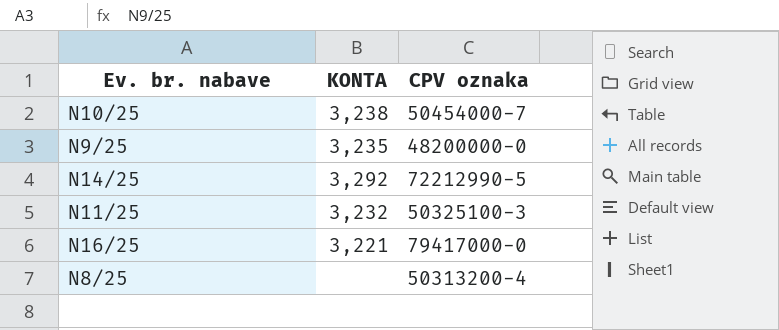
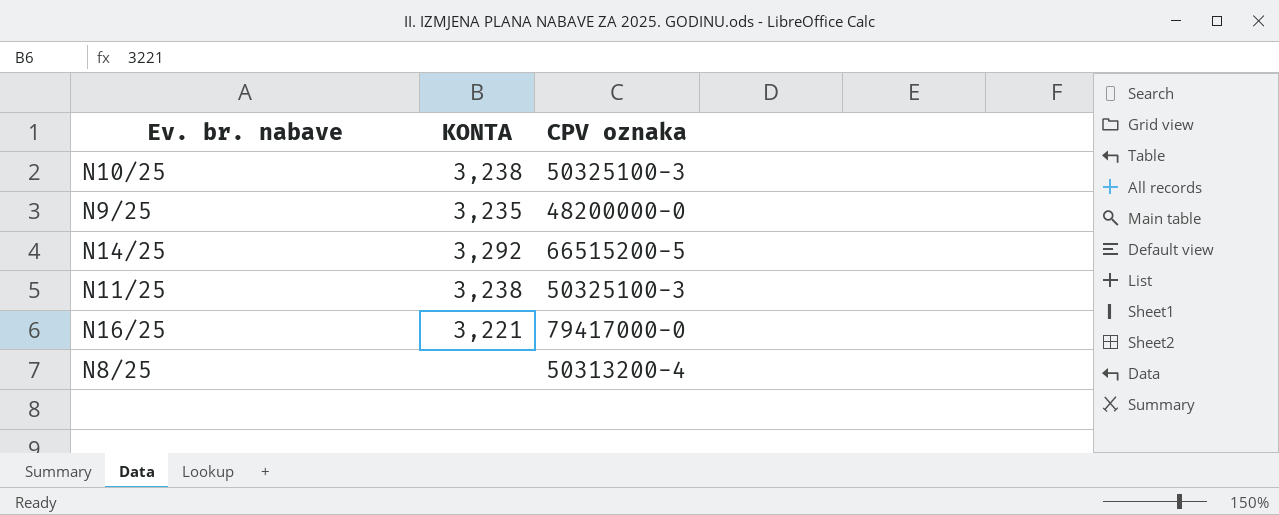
N10/25 | CPV oznaka: 50454000-7 -> 50325100-3
N14/25 | CPV oznaka: 72212990-5 -> 66515200-5
N11/25 | KONTA: 3,232 -> 3,238

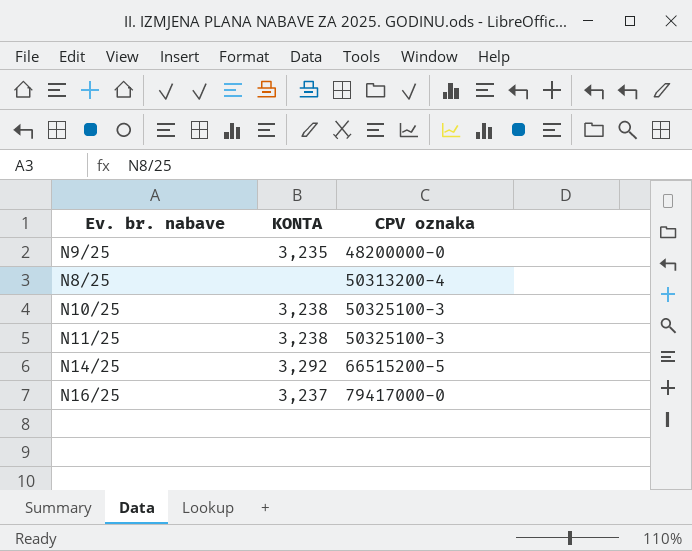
row order: none -> CPV oznaka ascending
N16/25 | KONTA: 3,221 -> 3,237

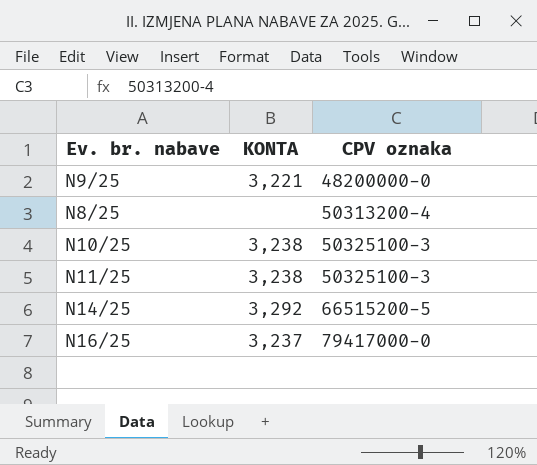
N9/25 | KONTA: 3,235 -> 3,221

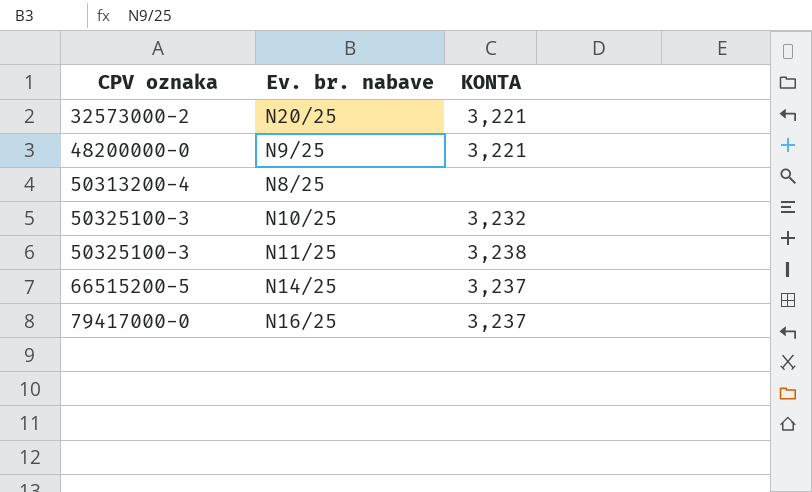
column CPV oznaka | position: 3 -> 1
row N20/25: none -> 32573000-2 | 3,221
N10/25 | KONTA: 3,238 -> 3,232
N14/25 | KONTA: 3,292 -> 3,237

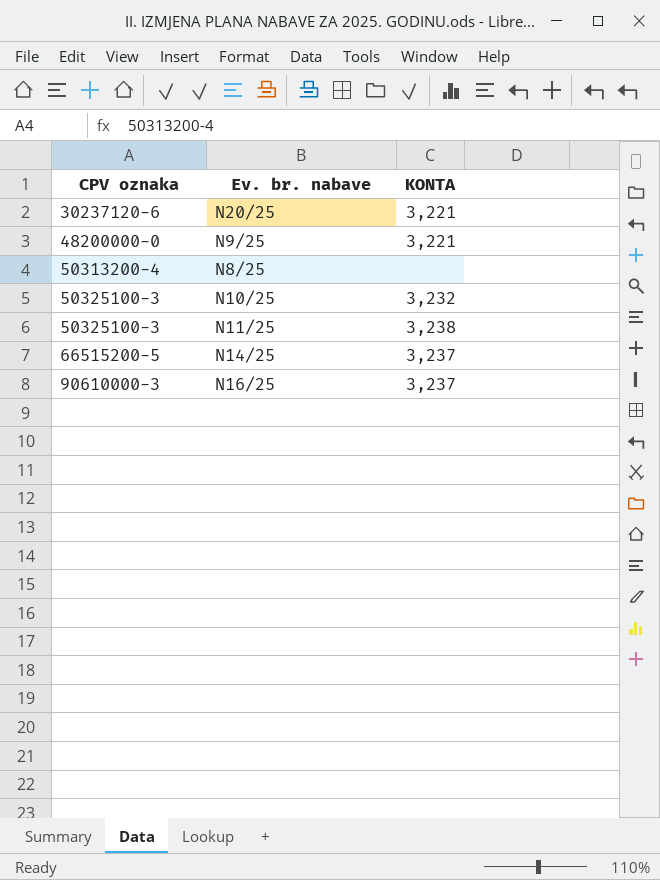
N20/25 | CPV oznaka: 32573000-2 -> 30237120-6
N16/25 | CPV oznaka: 79417000-0 -> 90610000-3

